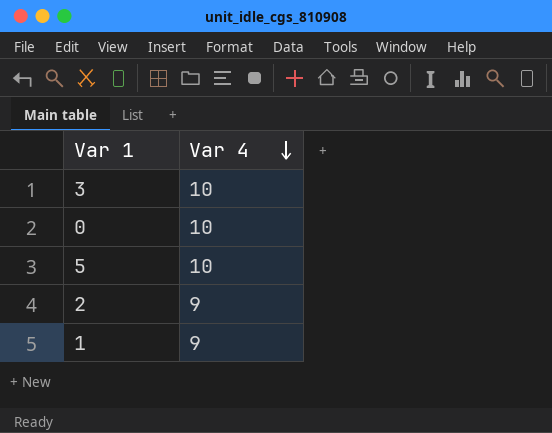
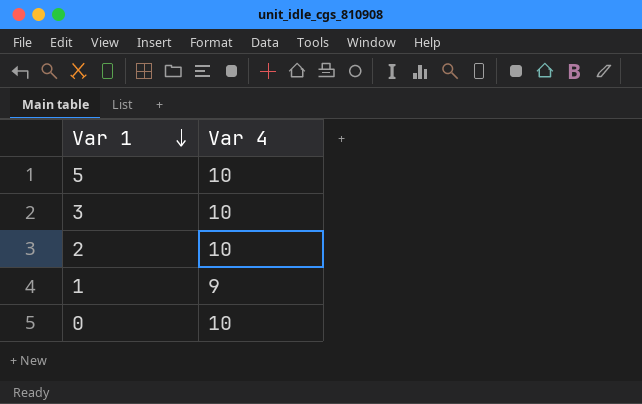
row order: Var 4 descending -> Var 1 descending
2 | Var 4: 9 -> 10

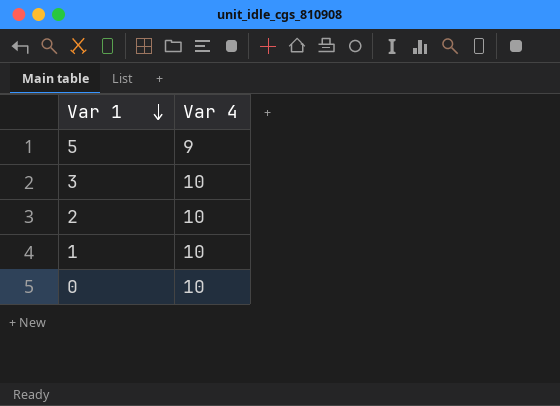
5 | Var 4: 10 -> 9
1 | Var 4: 9 -> 10

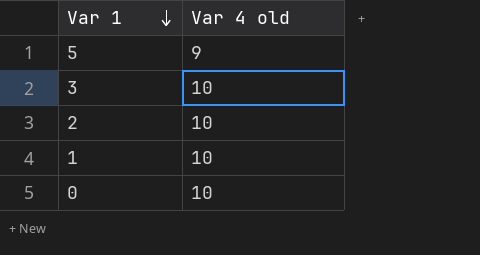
column name: Var 4 -> Var 4 old

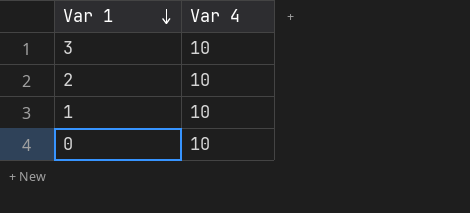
column name: Var 4 old -> Var 4
row 5: 9 -> none

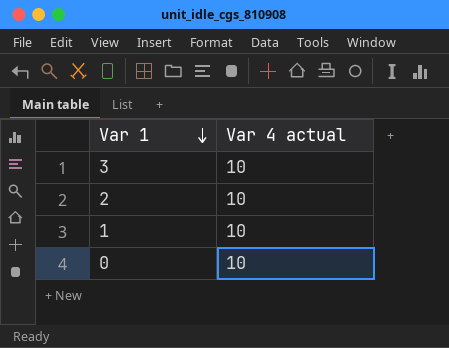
column name: Var 4 -> Var 4 actual

